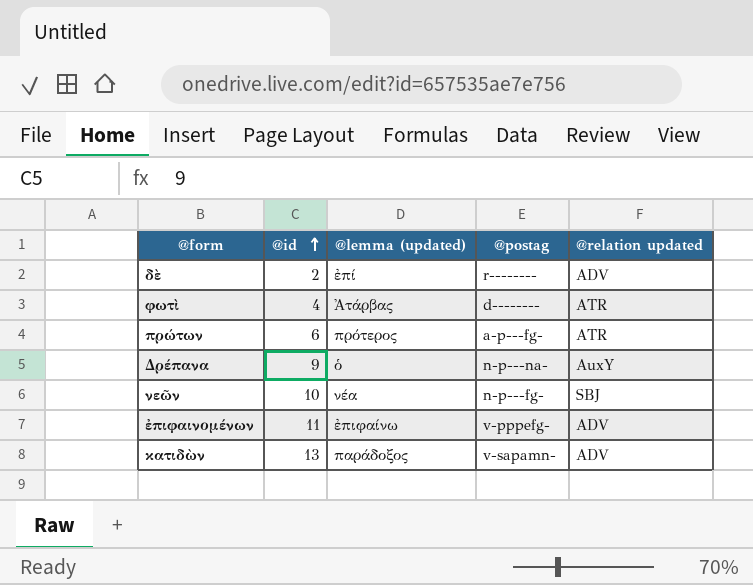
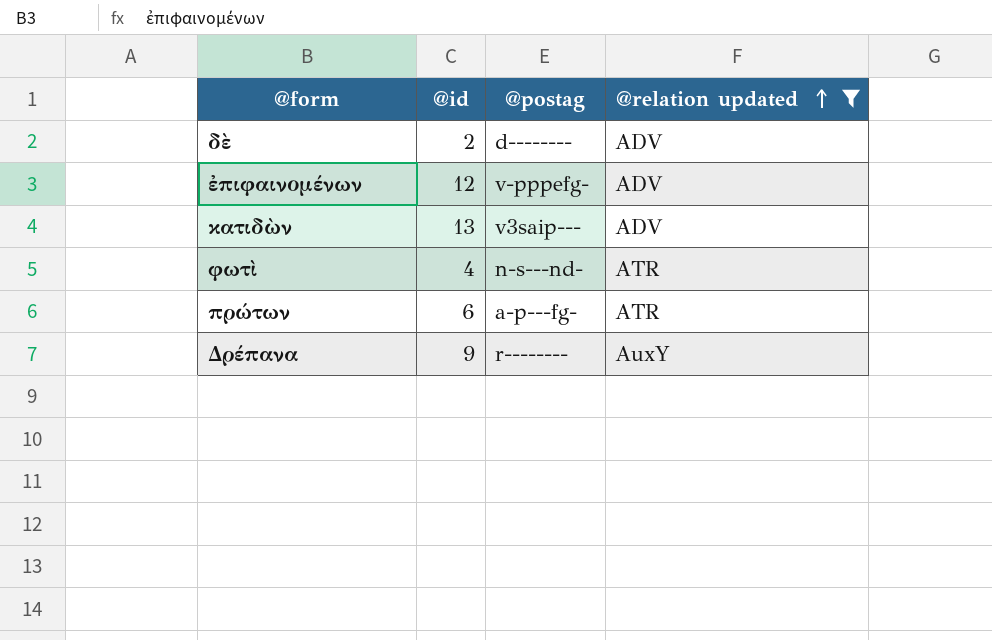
filter: none -> @relation updated != SBJ
row order: @id ascending -> @relation updated ascending
column @lemma (updated) | position: 3 -> none
δὲ | @postag: r-------- -> d--------
ἐπιφαινομένων | @id: 11 -> 12
κατιδὼν | @postag: v-sapamn- -> v3saip---
φωτὶ | @postag: d-------- -> n-s---nd-
Δρέπανα | @postag: n-p---na- -> r--------

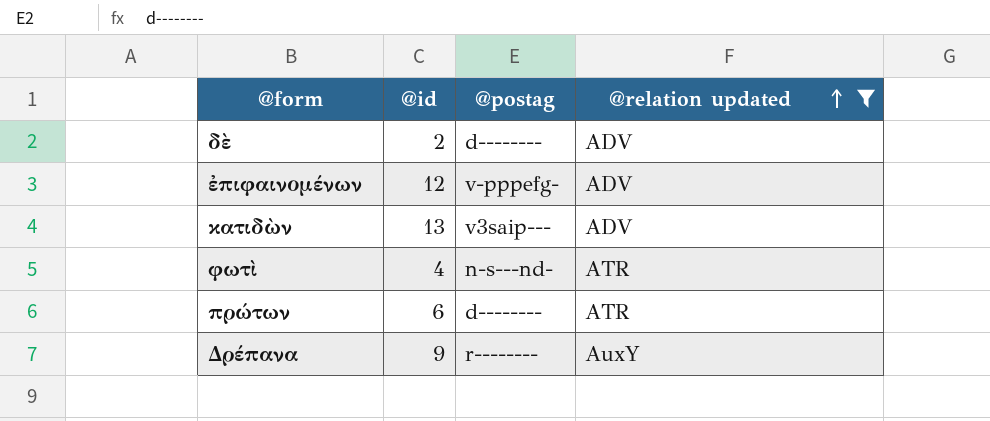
πρώτων | @postag: a-p---fg- -> d--------

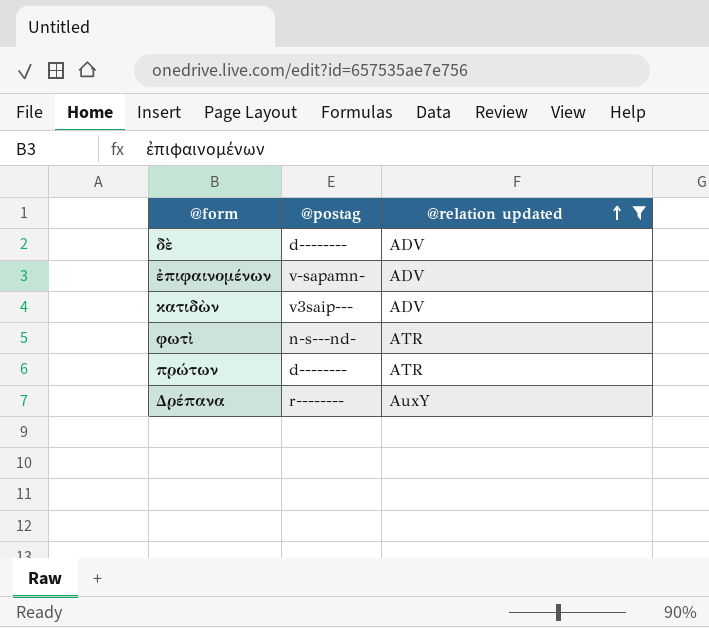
column @id | position: 2 -> none
ἐπιφαινομένων | @postag: v-pppefg- -> v-sapamn-

